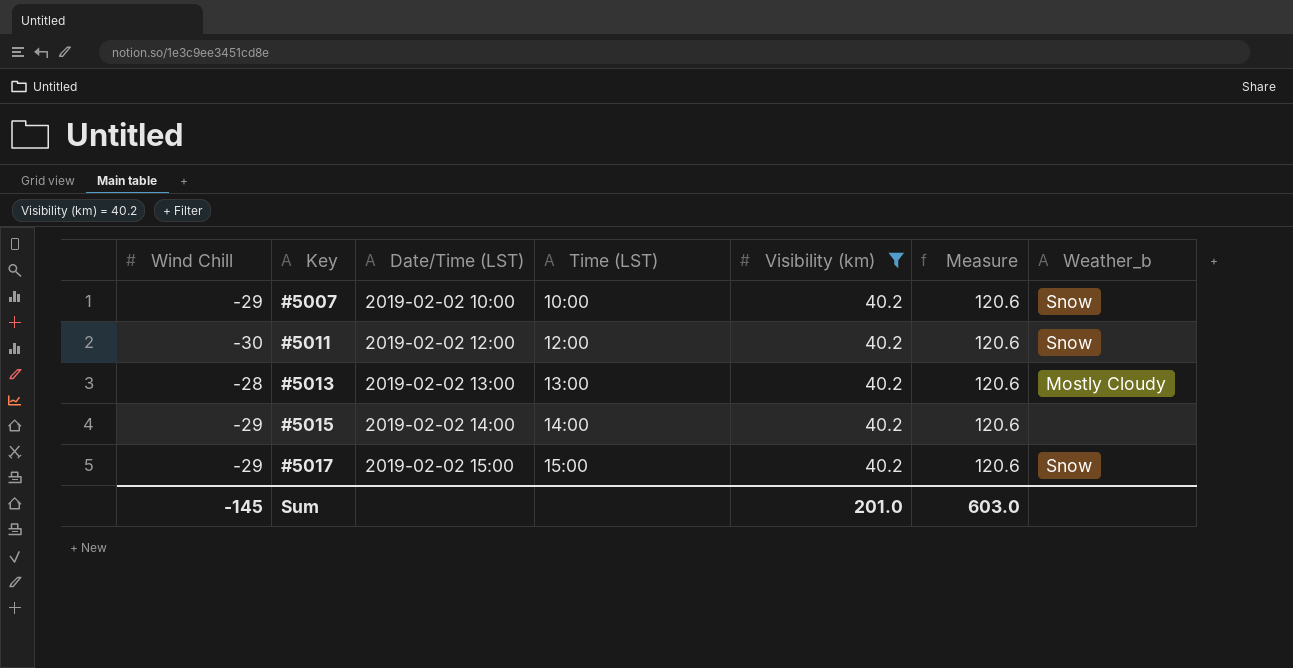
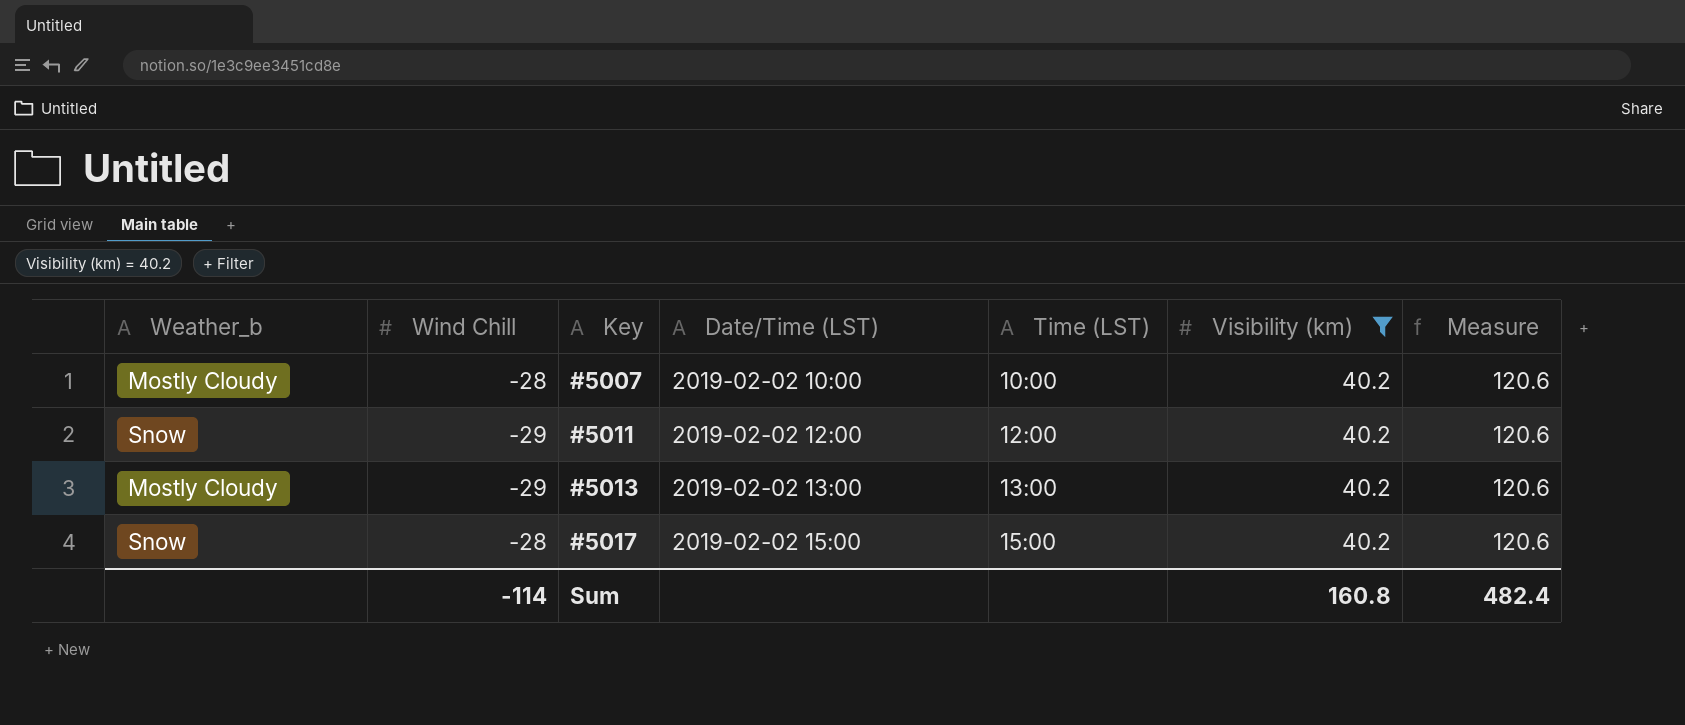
column Weather_b | position: 7 -> 1
row #5015: -29 | 2019-02-02 14:00 | 14:00 | 40.2 | 120.6 | none -> none
#5007 | Weather_b: Snow -> Mostly Cloudy
#5007 | Wind Chill: -29 -> -28
#5011 | Wind Chill: -30 -> -29
#5013 | Wind Chill: -28 -> -29
#5017 | Wind Chill: -29 -> -28
Sum | Wind Chill: -145 -> -114
Sum | Visibility (km): 201.0 -> 160.8
Sum | Measure: 603.0 -> 482.4

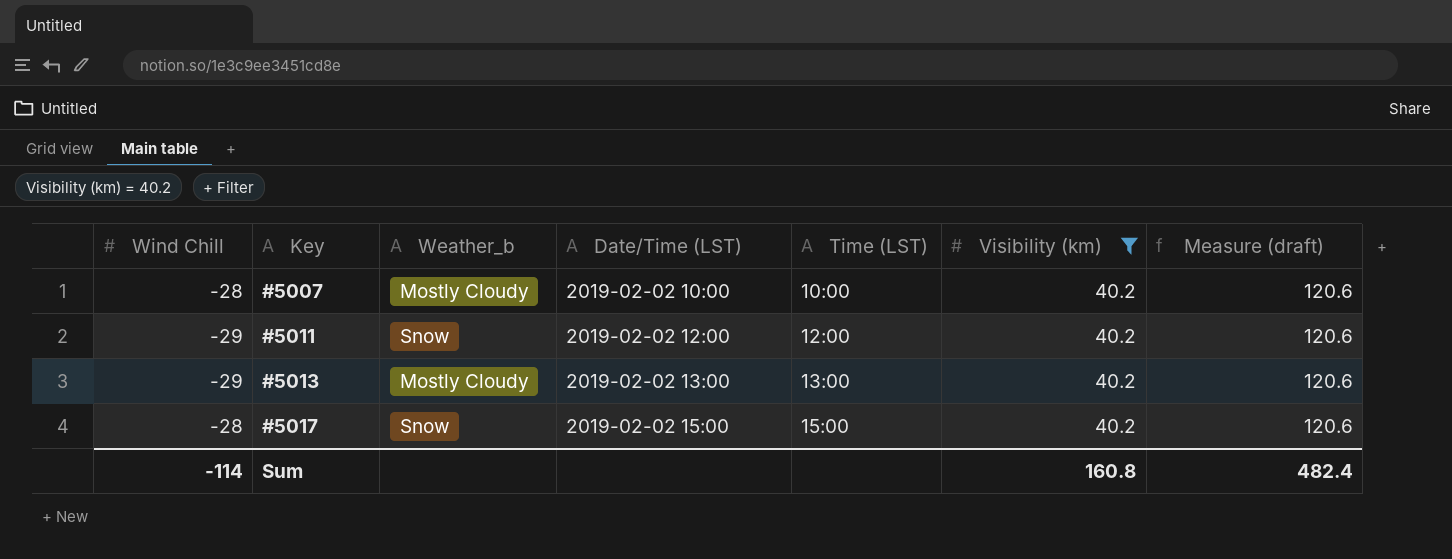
column Weather_b | position: 1 -> 3
column name: Measure -> Measure (draft)

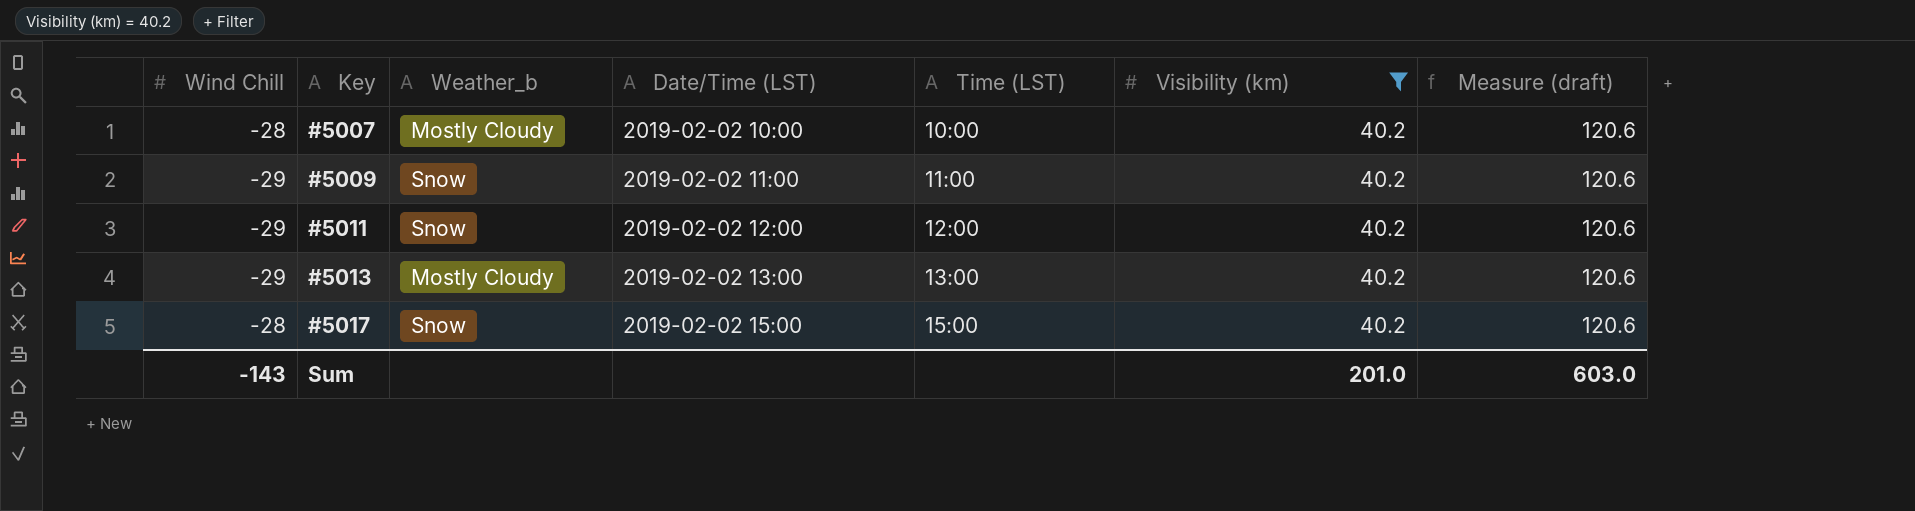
row #5009: none -> -29 | Snow | 2019-02-02 11:00 | 11:00 | 40.2 | 120.6
Sum | Wind Chill: -114 -> -143
Sum | Visibility (km): 160.8 -> 201.0
Sum | Measure (draft): 482.4 -> 603.0

